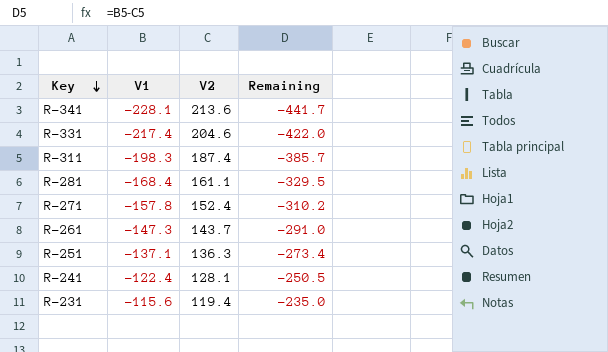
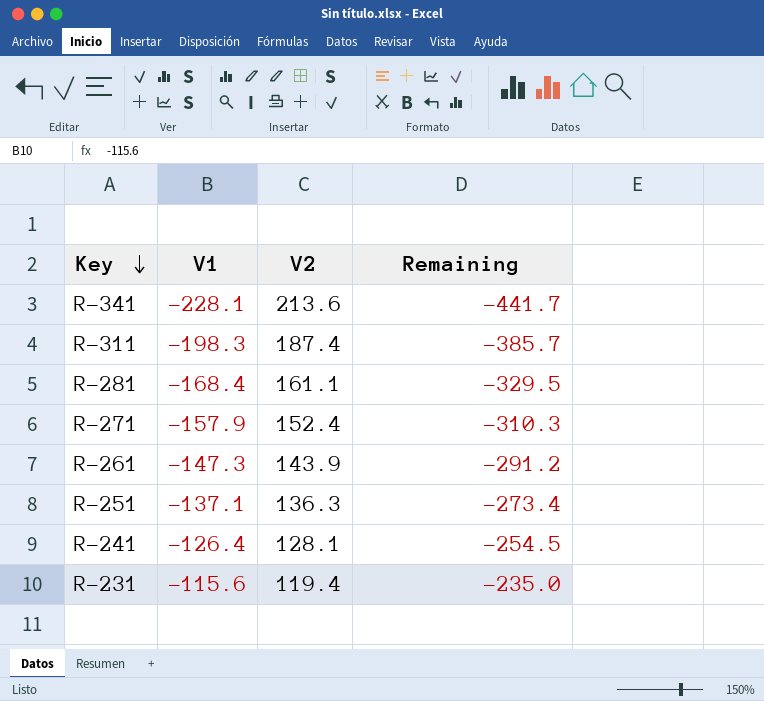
row R-331: -217.4 | 204.6 | -422.0 -> none
R-271 | V1: -157.8 -> -157.9
R-271 | Remaining: -310.2 -> -310.3
R-261 | V2: 143.7 -> 143.9
R-261 | Remaining: -291.0 -> -291.2
R-241 | V1: -122.4 -> -126.4
R-241 | Remaining: -250.5 -> -254.5

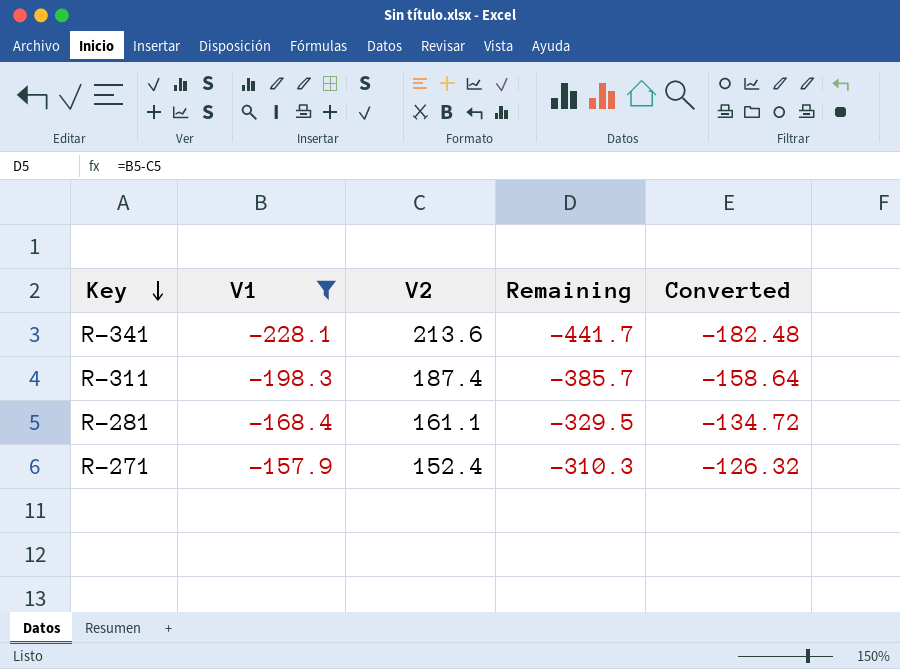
filter: none -> V1 <= -157.9
column Converted | formula: none -> [V1] * 0.8

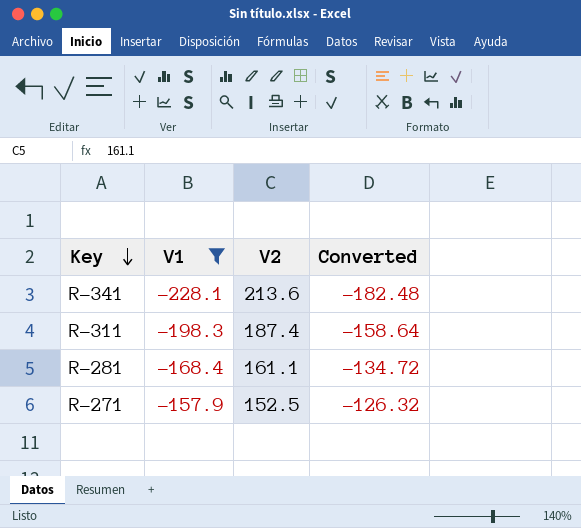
column Remaining | formula: [V1] - [V2] -> none
R-271 | V2: 152.4 -> 152.5

